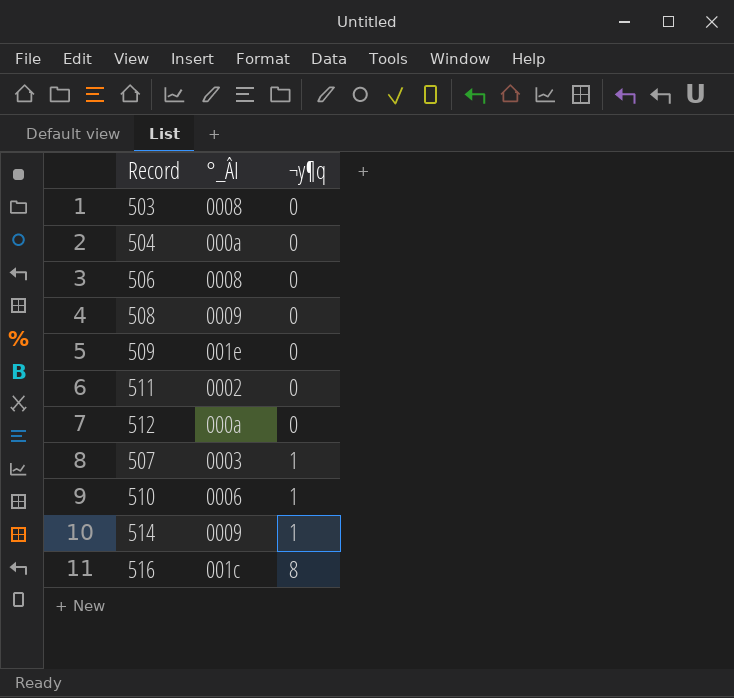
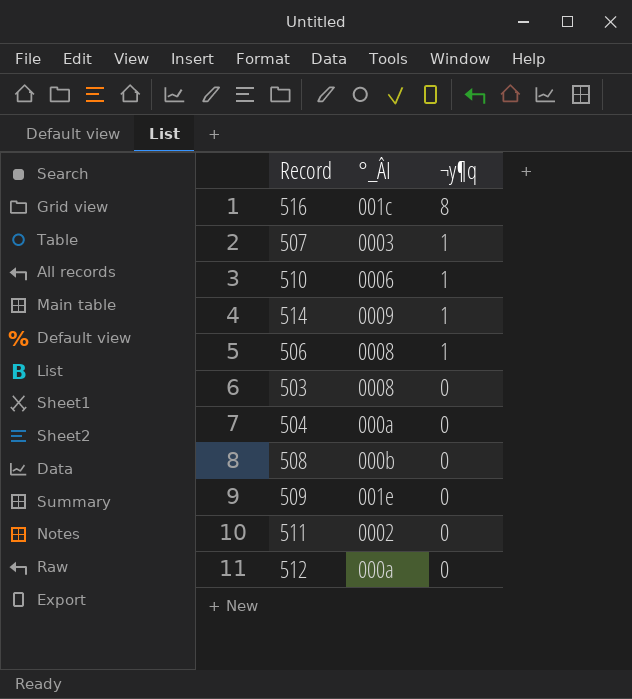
row order: ¬y¶q ascending -> ¬y¶q descending
506 | ¬y¶q: 0 -> 1
508 | °_ÂI: 0009 -> 000b

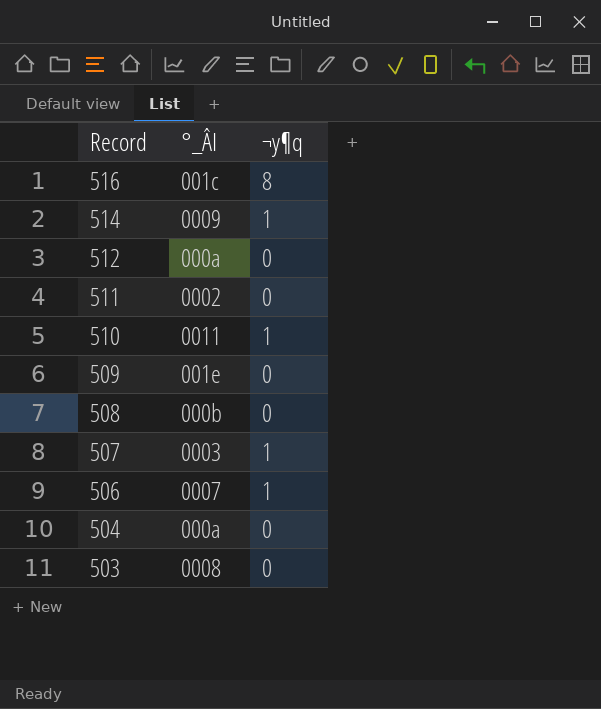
row order: ¬y¶q descending -> Record descending
510 | °_ÂI: 0006 -> 0011
506 | °_ÂI: 0008 -> 0007

